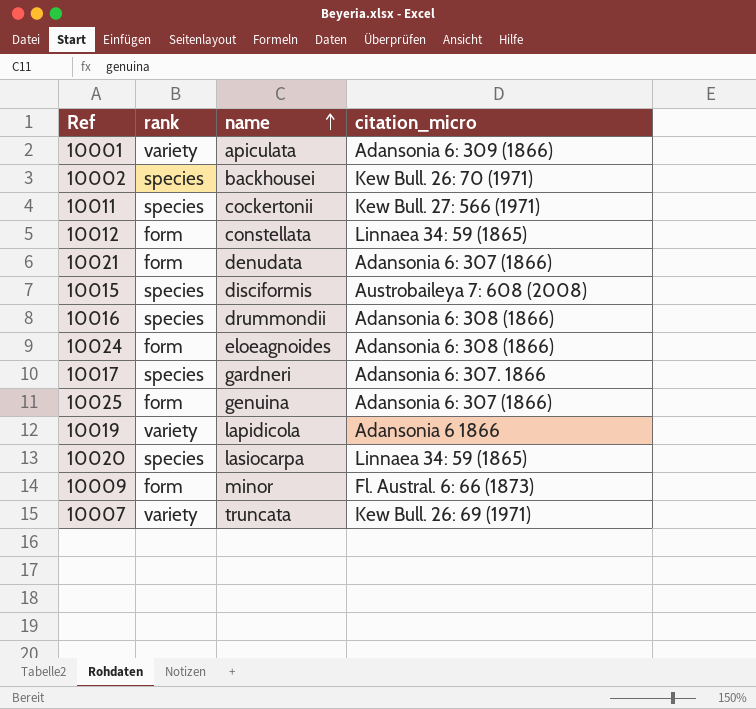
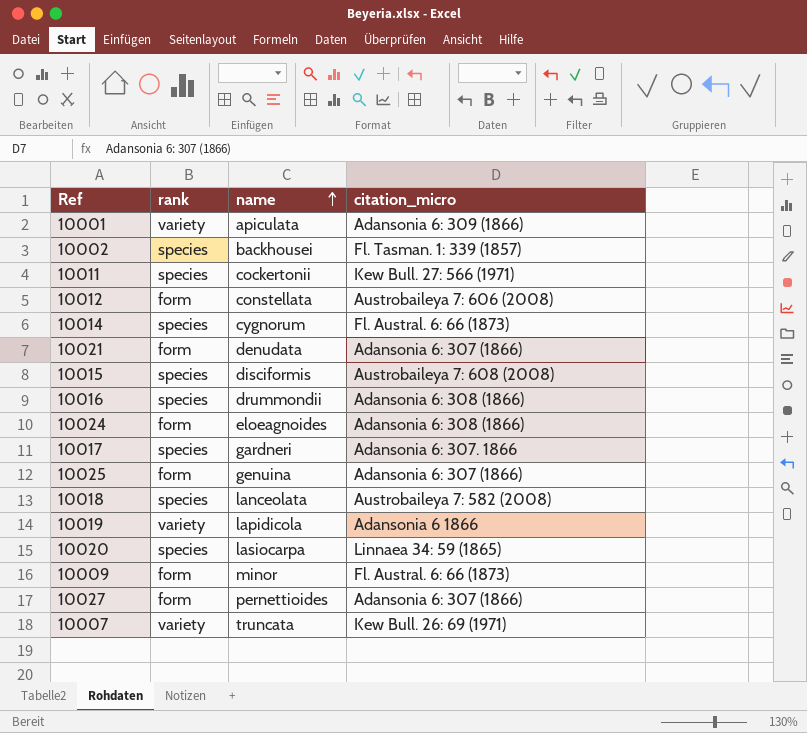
10002 | citation_micro: Kew Bull. 26: 70 (1971) -> Fl. Tasman. 1: 339 (1857)
10012 | citation_micro: Linnaea 34: 59 (1865) -> Austrobaileya 7: 606 (2008)
row 10014: none -> species | cygnorum | Fl. Austral. 6: 66 (1873)
row 10018: none -> species | lanceolata | Austrobaileya 7: 582 (2008)
row 10027: none -> form | pernettioides | Adansonia 6: 307 (1866)

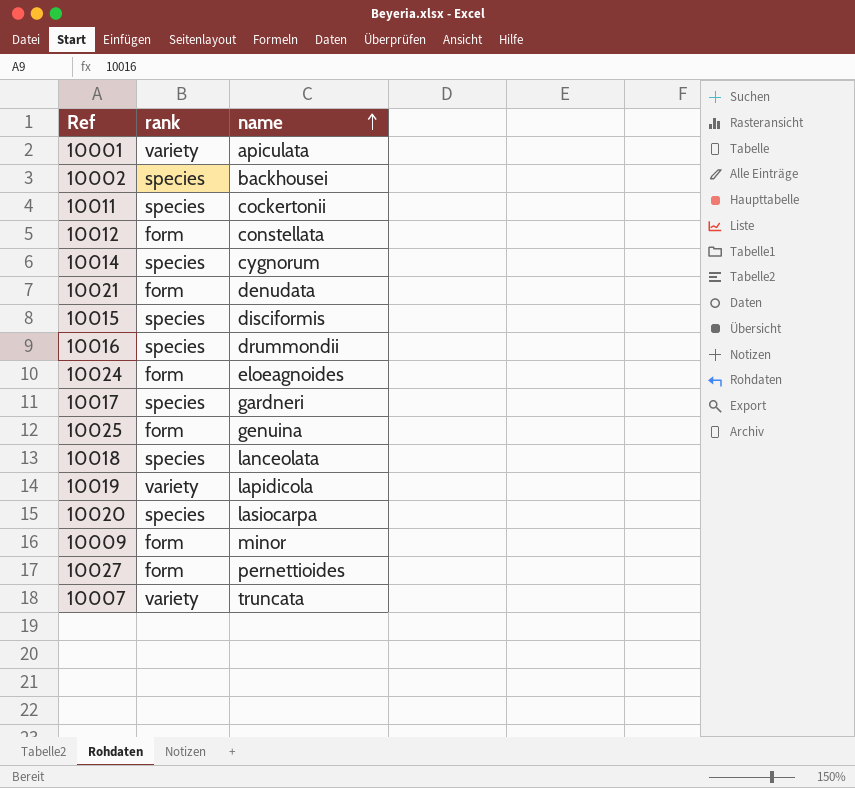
column citation_micro | position: 4 -> none

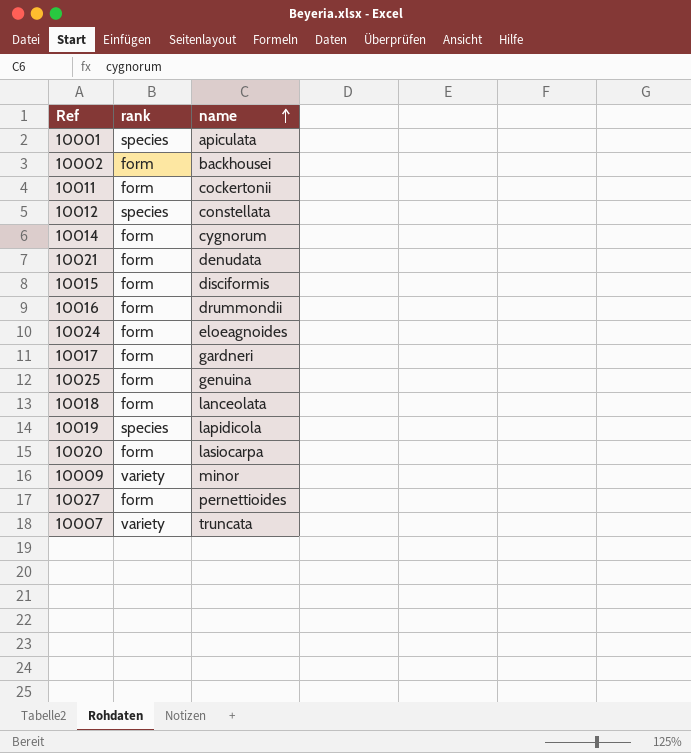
10001 | rank: variety -> species
10002 | rank: species -> form
10011 | rank: species -> form
10012 | rank: form -> species
10014 | rank: species -> form
10015 | rank: species -> form
10016 | rank: species -> form
10017 | rank: species -> form
10018 | rank: species -> form
10019 | rank: variety -> species
10020 | rank: species -> form
10009 | rank: form -> variety

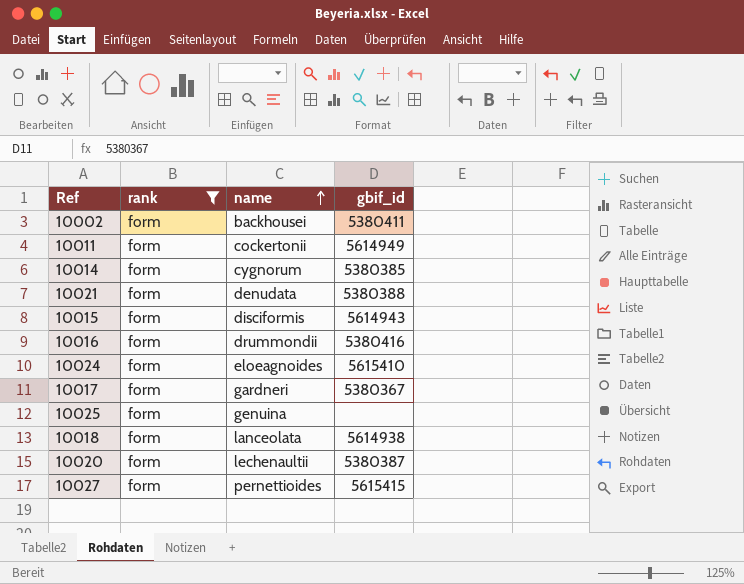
filter: none -> rank = form
column gbif_id | position: none -> 4
10020 | name: lasiocarpa -> lechenaultii

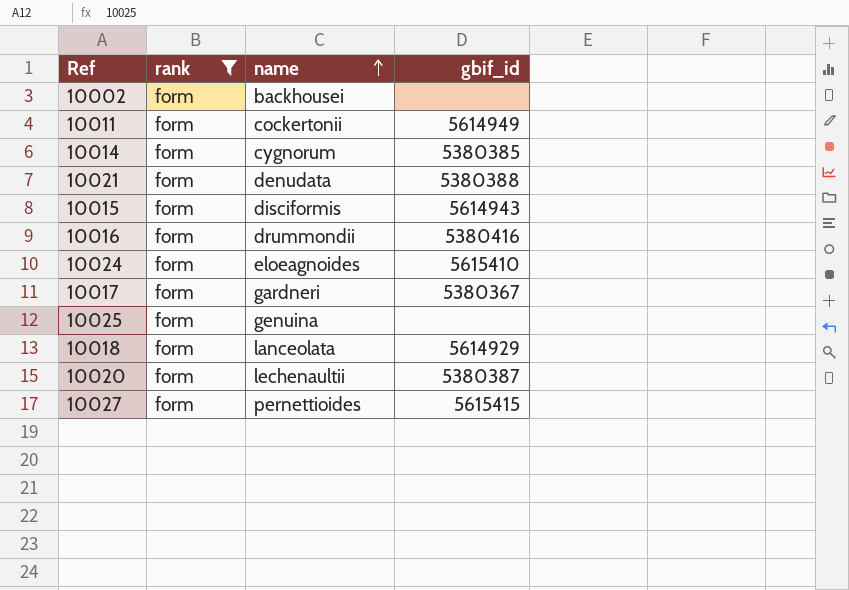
10002 | gbif_id: 5380411 -> none
10018 | gbif_id: 5614938 -> 5614929

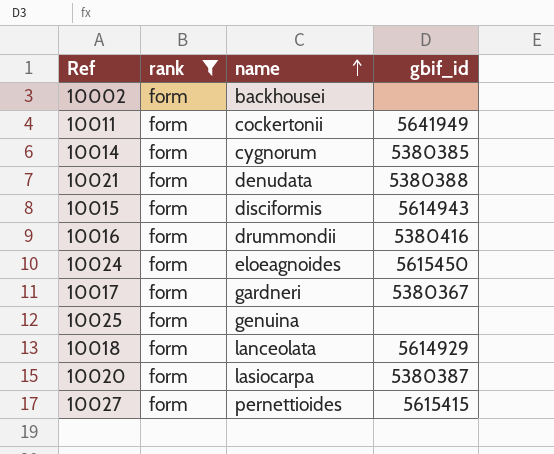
10011 | gbif_id: 5614949 -> 5641949
10024 | gbif_id: 5615410 -> 5615450
10020 | name: lechenaultii -> lasiocarpa

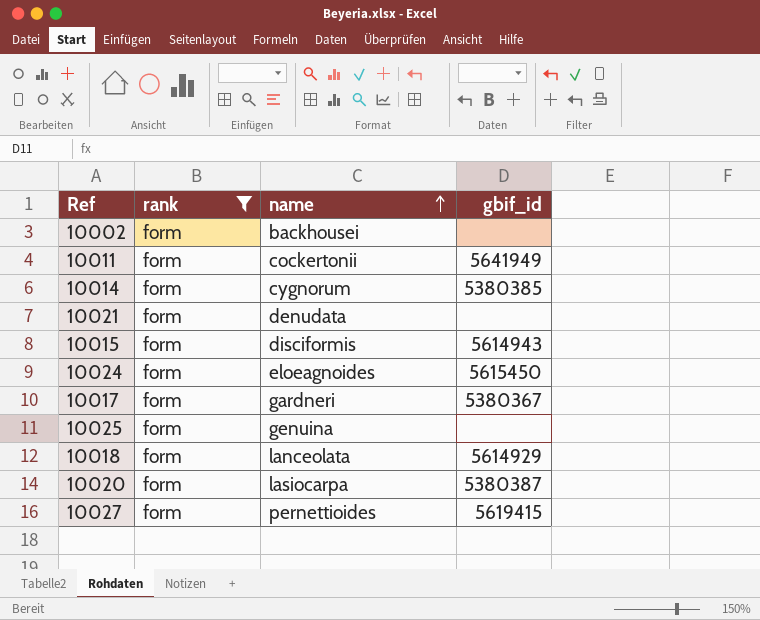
row 10016: form | drummondii | 5380416 -> none
10021 | gbif_id: 5380388 -> none
10027 | gbif_id: 5615415 -> 5619415

